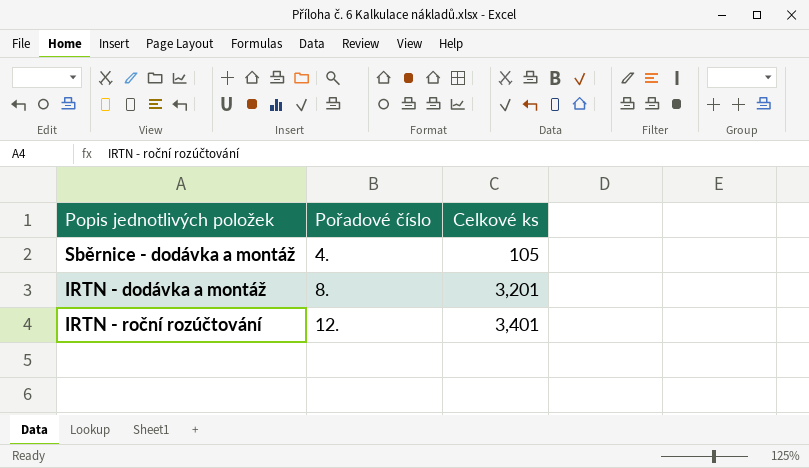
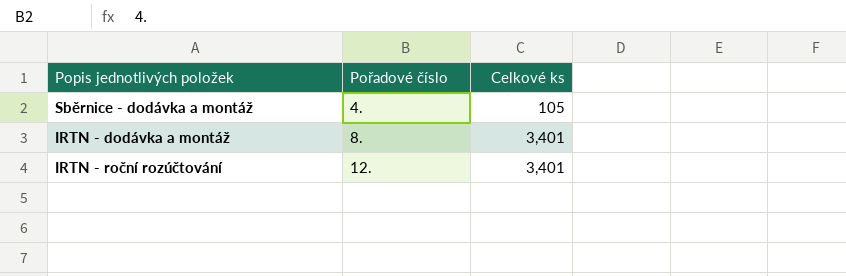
IRTN - dodávka a montáž | Celkové ks: 3,201 -> 3,401

